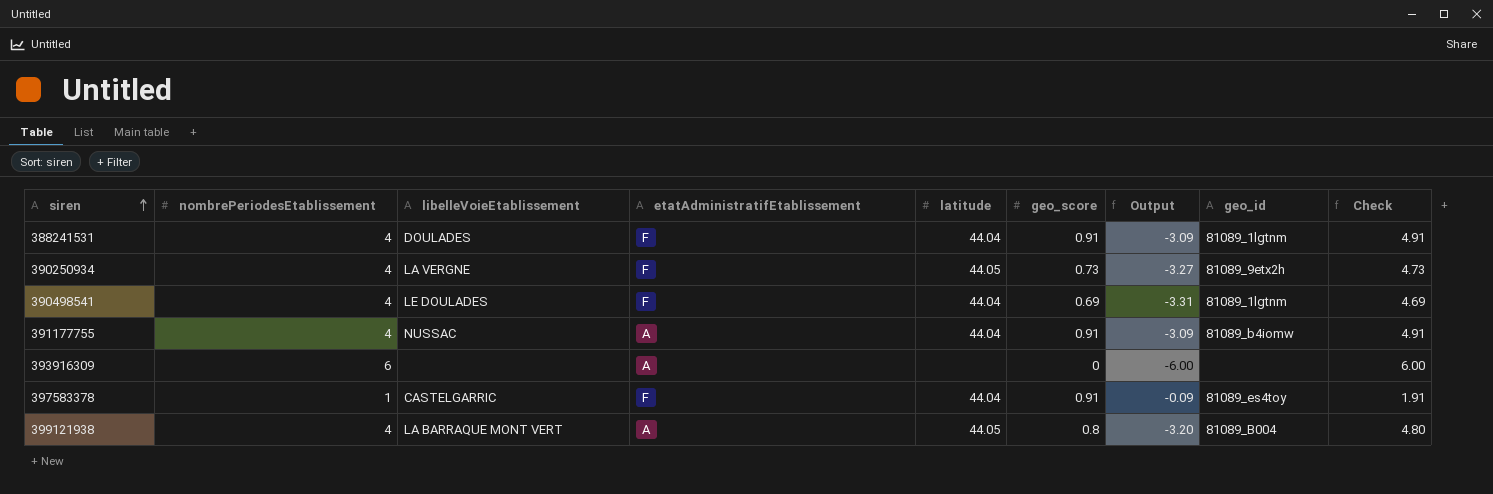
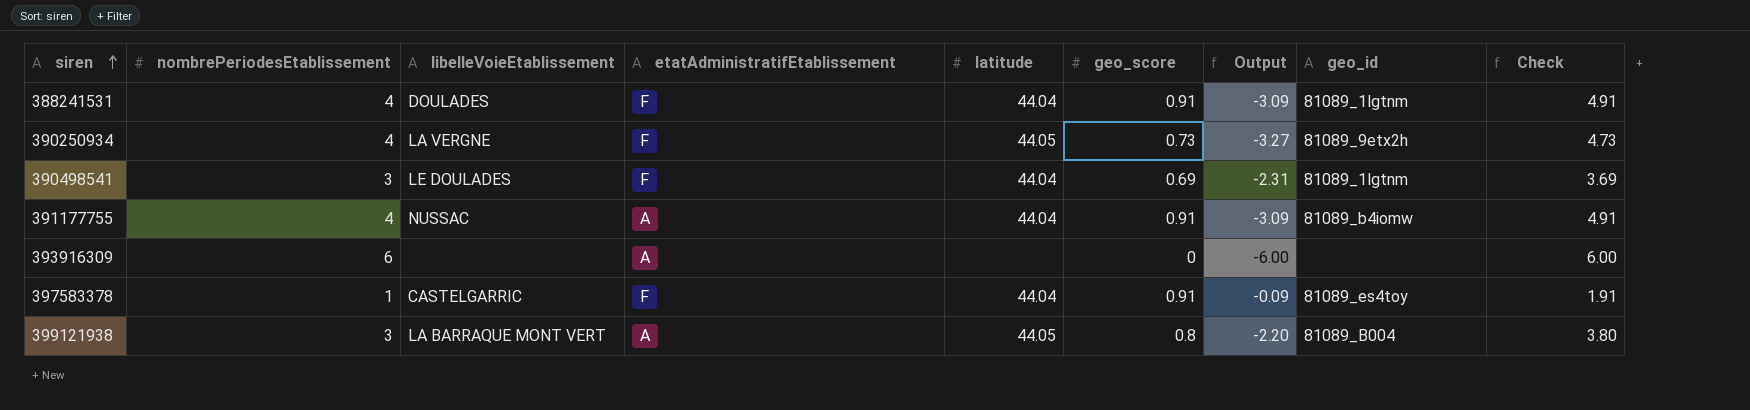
390498541 | nombrePeriodesEtablissement: 4 -> 3
390498541 | Output: -3.31 -> -2.31
390498541 | Check: 4.69 -> 3.69
399121938 | nombrePeriodesEtablissement: 4 -> 3
399121938 | Output: -3.20 -> -2.20
399121938 | Check: 4.80 -> 3.80

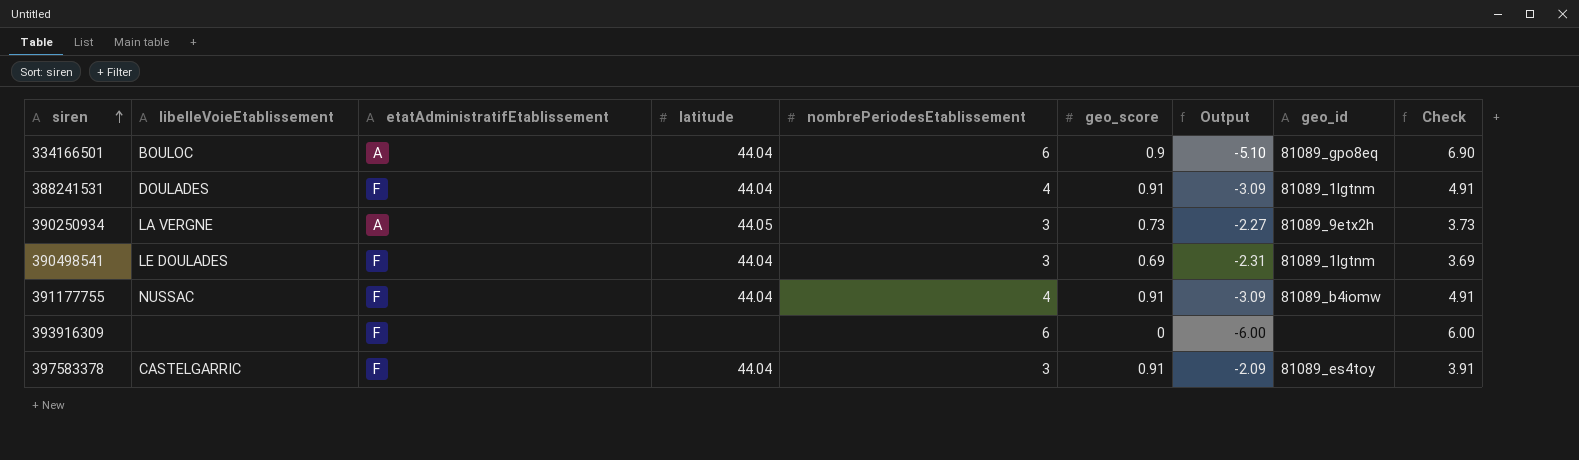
column nombrePeriodesEtablissement | position: 2 -> 5
row 399121938: 3 | LA BARRAQUE MONT VERT | A | 44.05 | 0.8 | -2.20 | 81089_B004 | 3.80 -> none
row 334166501: none -> BOULOC | A | 44.04 | 6 | 0.9 | -5.10 | 81089_gpo8eq | 6.90
390250934 | etatAdministratifEtablissement: F -> A
390250934 | nombrePeriodesEtablissement: 4 -> 3
390250934 | Output: -3.27 -> -2.27
390250934 | Check: 4.73 -> 3.73
391177755 | etatAdministratifEtablissement: A -> F
393916309 | etatAdministratifEtablissement: A -> F
397583378 | nombrePeriodesEtablissement: 1 -> 3
397583378 | Output: -0.09 -> -2.09
397583378 | Check: 1.91 -> 3.91

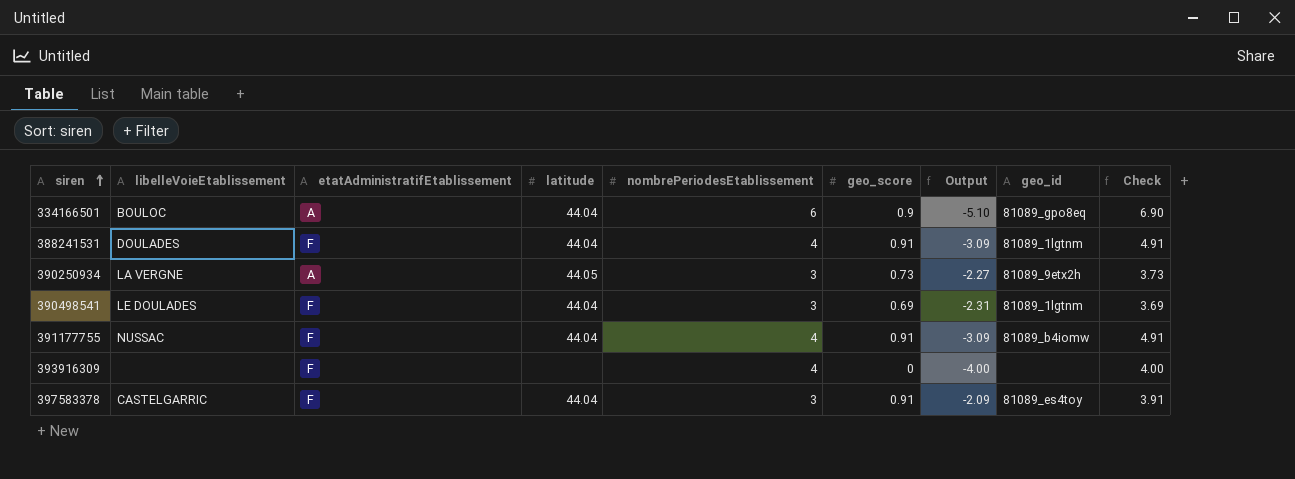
393916309 | nombrePeriodesEtablissement: 6 -> 4
393916309 | Output: -6.00 -> -4.00
393916309 | Check: 6.00 -> 4.00

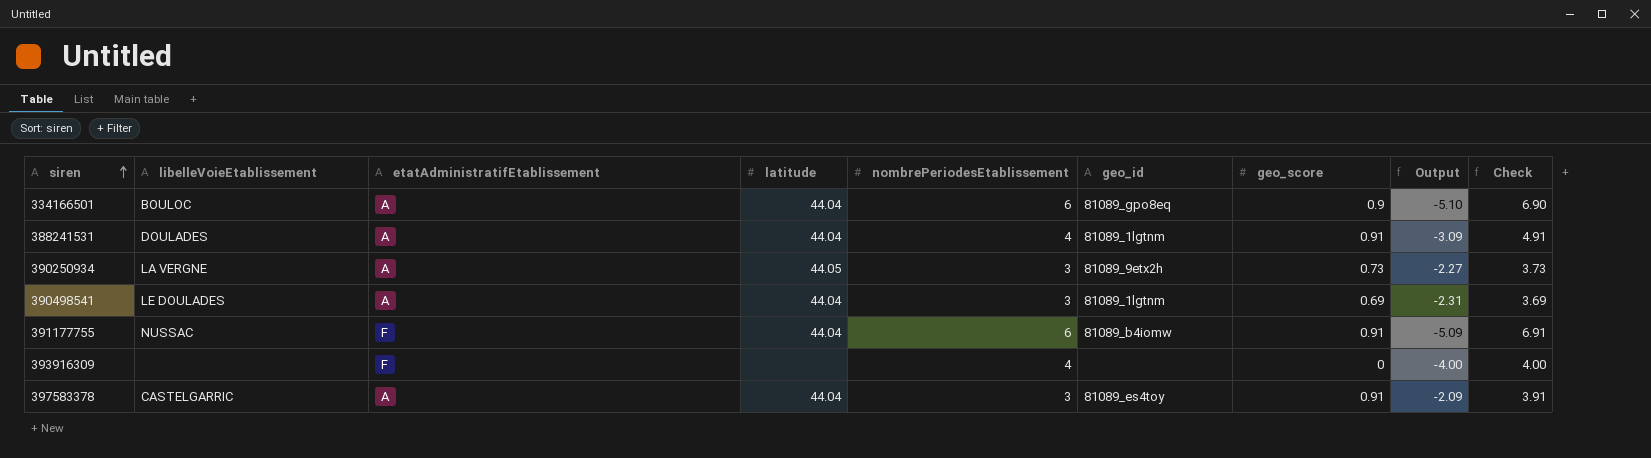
column geo_id | position: 8 -> 6
388241531 | etatAdministratifEtablissement: F -> A
390498541 | etatAdministratifEtablissement: F -> A
391177755 | nombrePeriodesEtablissement: 4 -> 6
391177755 | Output: -3.09 -> -5.09
391177755 | Check: 4.91 -> 6.91
397583378 | etatAdministratifEtablissement: F -> A

